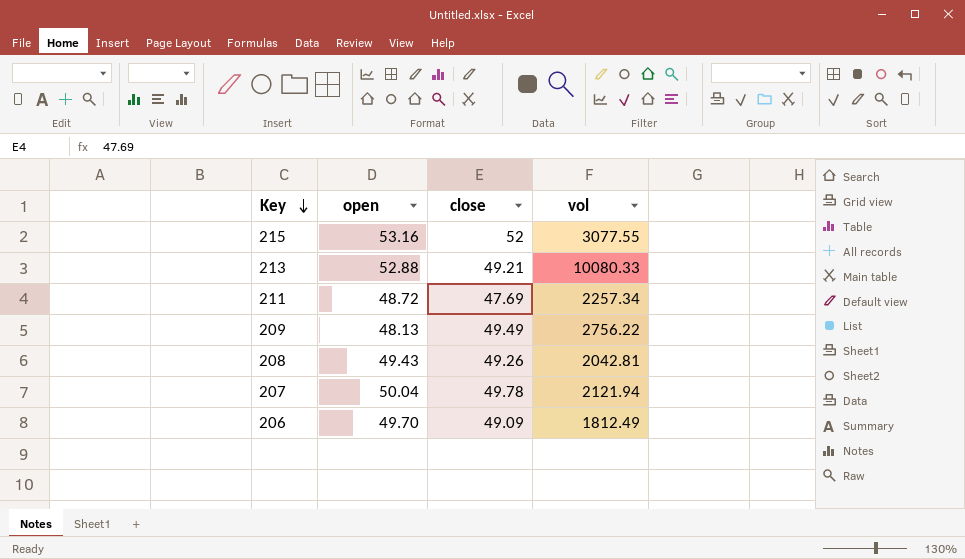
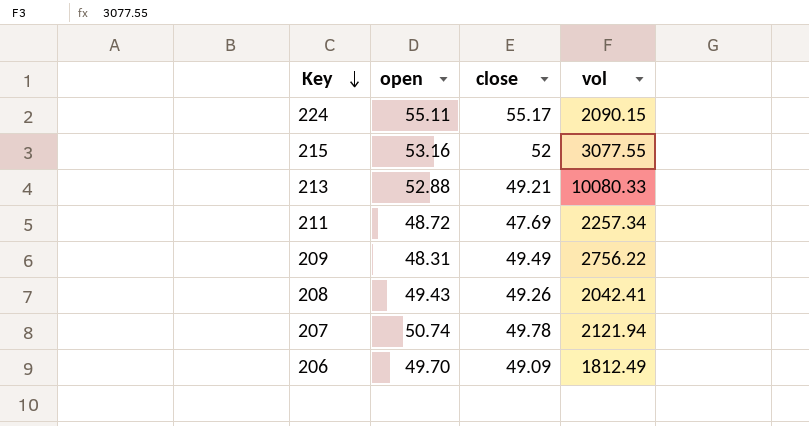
row 224: none -> 55.11 | 55.17 | 2090.15
209 | open: 48.13 -> 48.31
208 | vol: 2042.81 -> 2042.41
207 | open: 50.04 -> 50.74

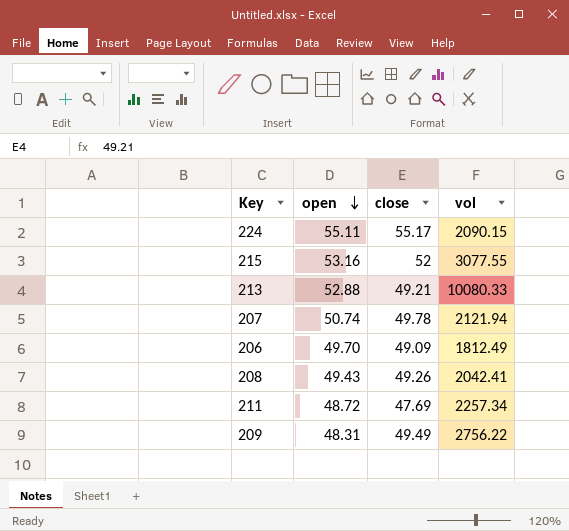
row order: Key descending -> open descending

